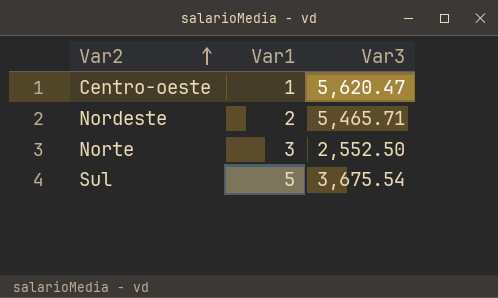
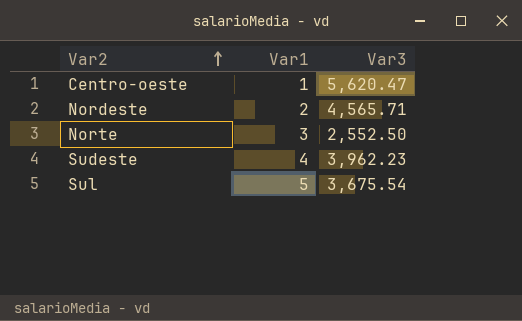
Nordeste | Var3: 5,465.71 -> 4,565.71
row Sudeste: none -> 4 | 3,962.23

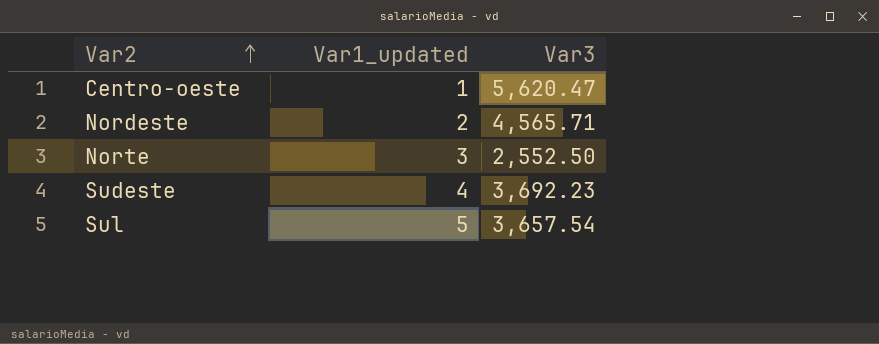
column name: Var1 -> Var1_updated
Sudeste | Var3: 3,962.23 -> 3,692.23
Sul | Var3: 3,675.54 -> 3,657.54

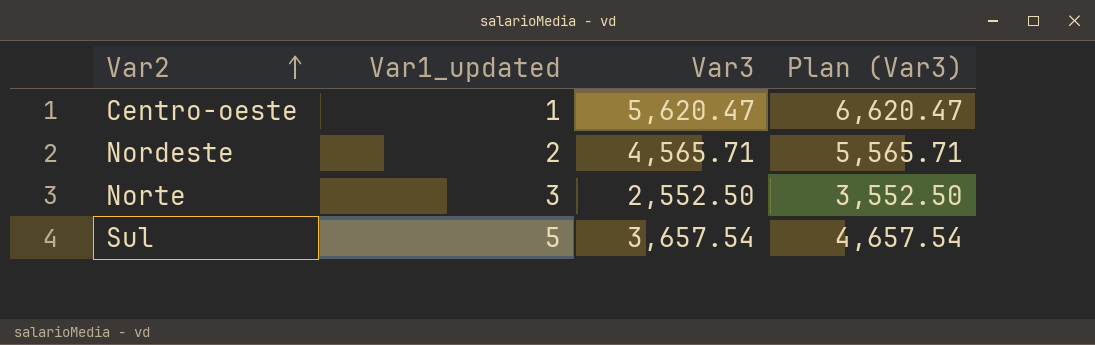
column Plan (Var3) | formula: none -> [Var3] + 1000
row Sudeste: 4 | 3,692.23 -> none

